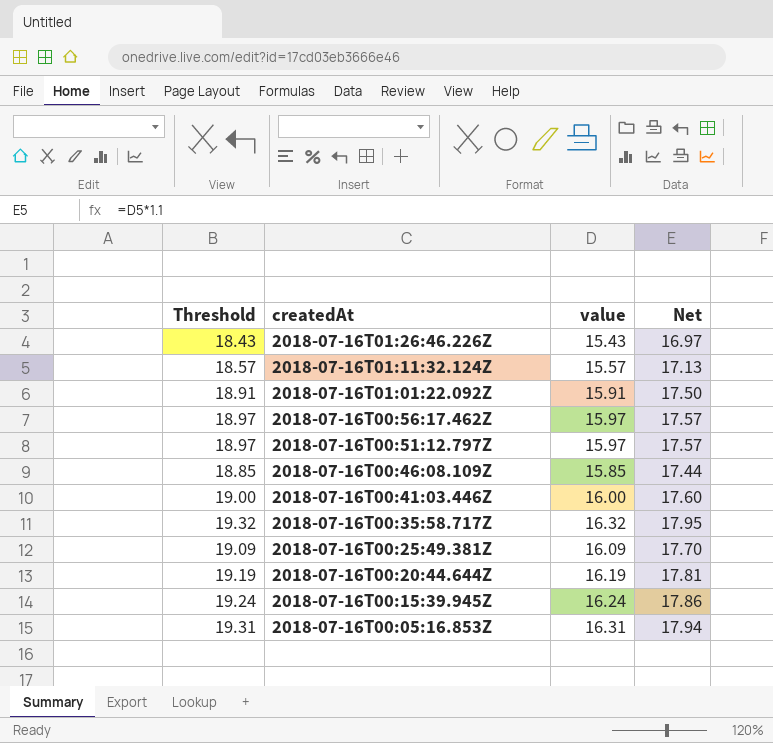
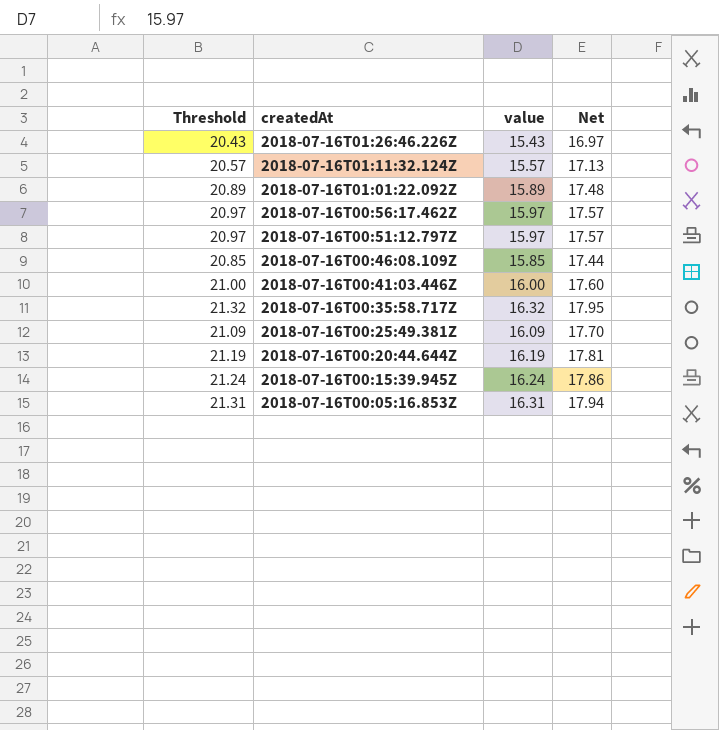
column Threshold | formula: [value] + 3 -> [value] + 5
2018-07-16T01:01:22.092Z | value: 15.91 -> 15.89
2018-07-16T01:01:22.092Z | Net: 17.50 -> 17.48

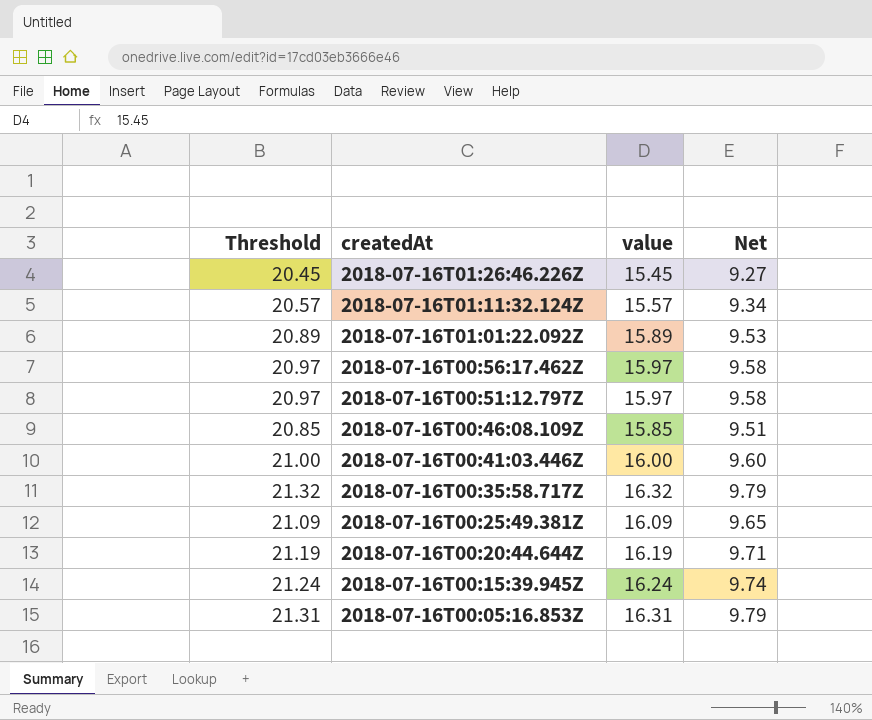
column Net | formula: [value] * 1.1 -> [value] * 0.6
2018-07-16T01:26:46.226Z | Threshold: 20.43 -> 20.45
2018-07-16T01:26:46.226Z | value: 15.43 -> 15.45

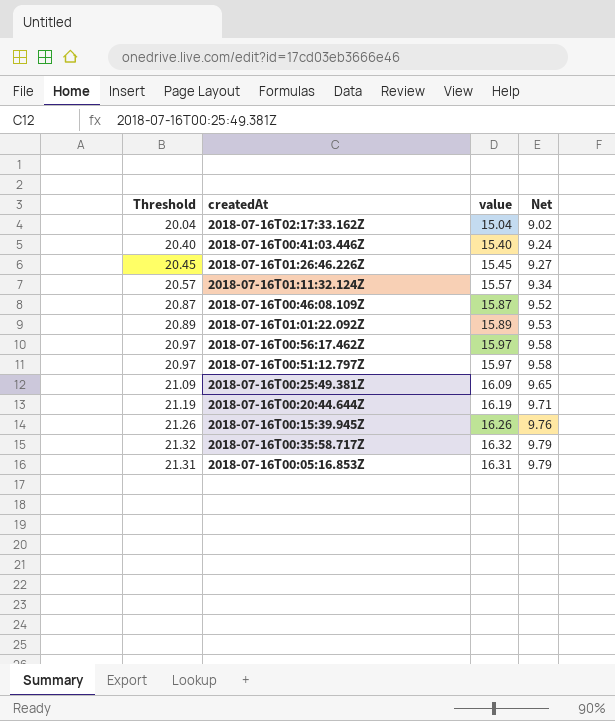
row order: createdAt descending -> Net ascending
row 2018-07-16T02:17:33.162Z: none -> 20.04 | 15.04 | 9.02
2018-07-16T00:41:03.446Z | Threshold: 21.00 -> 20.40
2018-07-16T00:41:03.446Z | value: 16.00 -> 15.40
2018-07-16T00:41:03.446Z | Net: 9.60 -> 9.24
2018-07-16T00:46:08.109Z | Threshold: 20.85 -> 20.87
2018-07-16T00:46:08.109Z | value: 15.85 -> 15.87
2018-07-16T00:46:08.109Z | Net: 9.51 -> 9.52
2018-07-16T00:15:39.945Z | Threshold: 21.24 -> 21.26
2018-07-16T00:15:39.945Z | value: 16.24 -> 16.26
2018-07-16T00:15:39.945Z | Net: 9.74 -> 9.76

